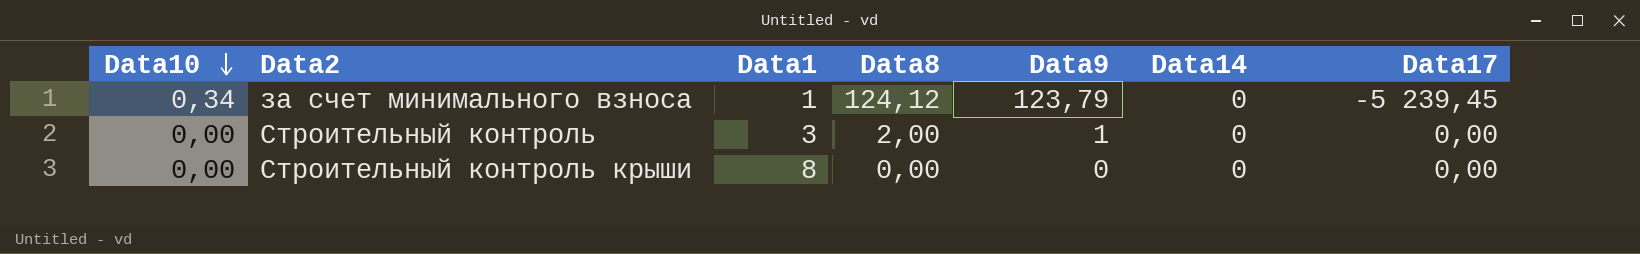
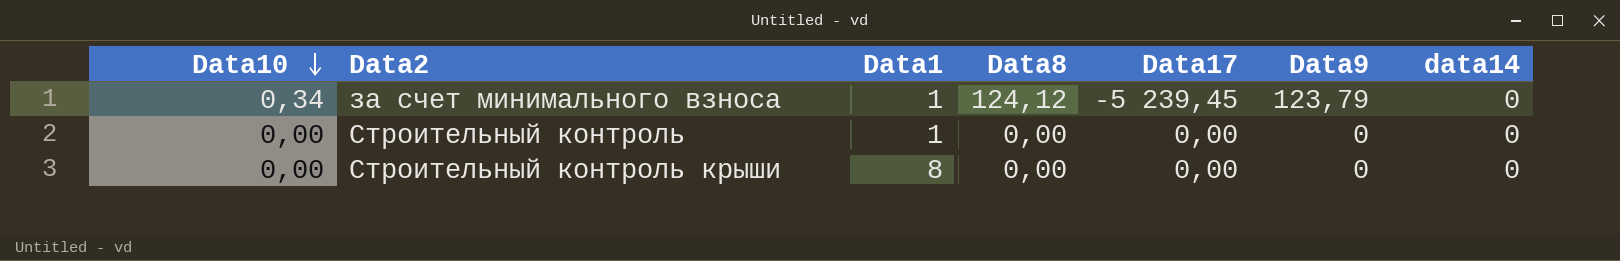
column Data17 | position: 7 -> 5
column name: Data14 -> data14
Строительный контроль | Data1: 3 -> 1
Строительный контроль | Data8: 2,00 -> 0,00
Строительный контроль | Data9: 1 -> 0

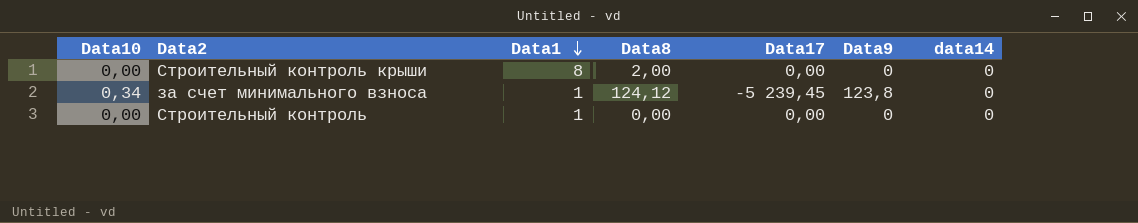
row order: Data10 descending -> Data1 descending
Строительный контроль крыши | Data8: 0,00 -> 2,00
за счет минимального взноса | Data9: 123,79 -> 123,8

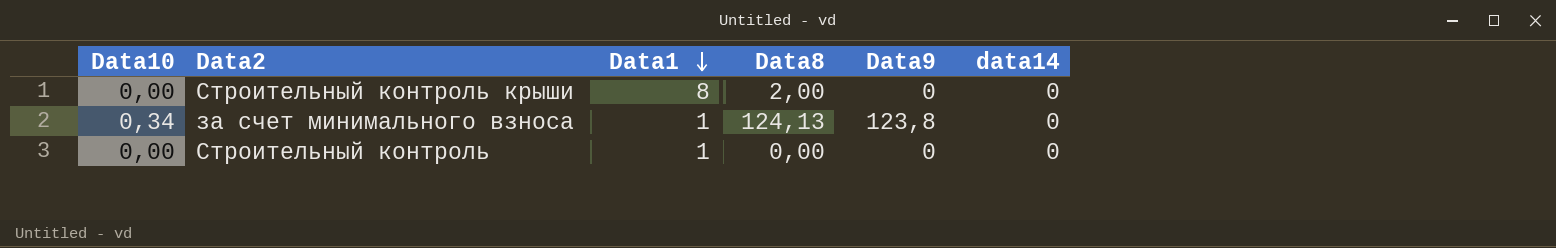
column Data17 | position: 5 -> none
за счет минимального взноса | Data8: 124,12 -> 124,13

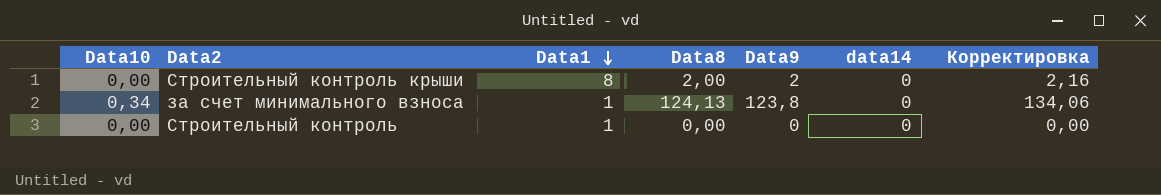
column Корректировка | formula: none -> [Data8] * 1,08
Строительный контроль крыши | Data9: 0 -> 2

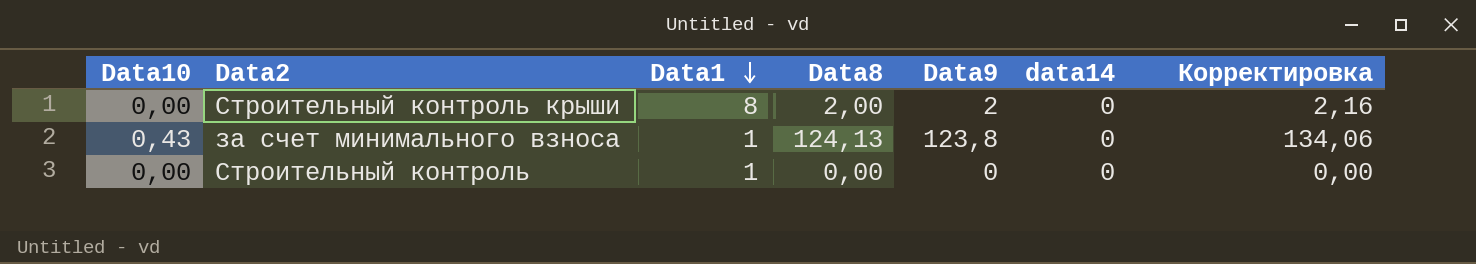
за счет минимального взноса | Data10: 0,34 -> 0,43

